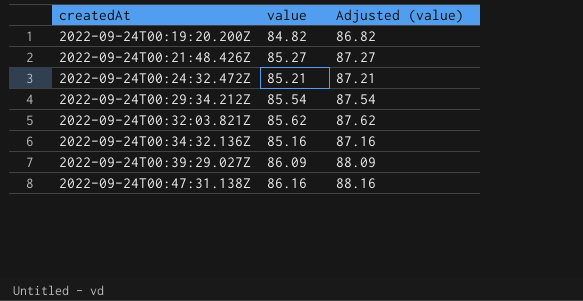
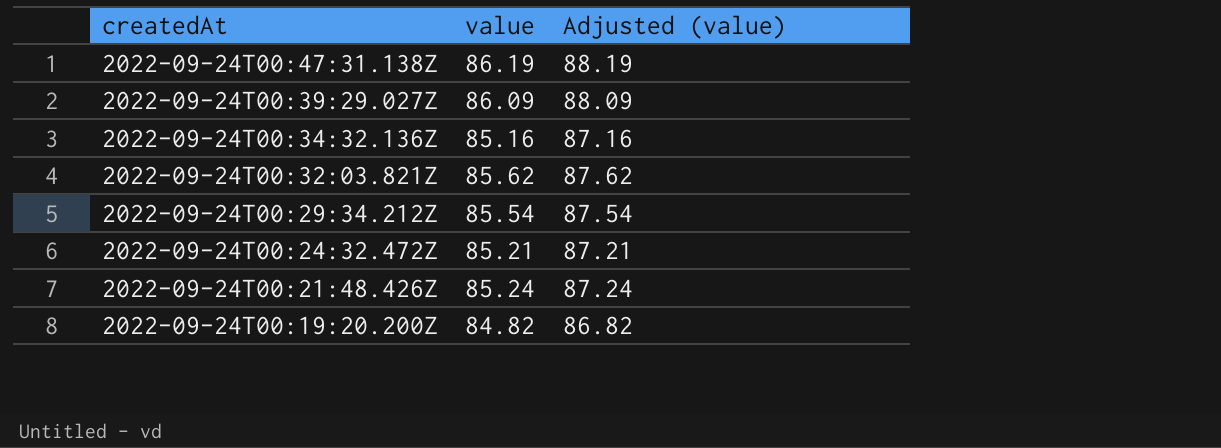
row order: createdAt ascending -> createdAt descending
2022-09-24T00:47:31.138Z | value: 86.16 -> 86.19
2022-09-24T00:47:31.138Z | Adjusted (value): 88.16 -> 88.19
2022-09-24T00:21:48.426Z | value: 85.27 -> 85.24
2022-09-24T00:21:48.426Z | Adjusted (value): 87.27 -> 87.24

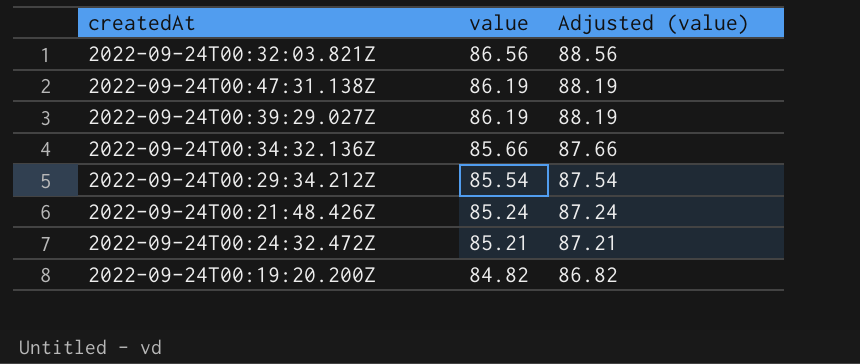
row order: createdAt descending -> value descending
2022-09-24T00:32:03.821Z | value: 85.62 -> 86.56
2022-09-24T00:32:03.821Z | Adjusted (value): 87.62 -> 88.56
2022-09-24T00:39:29.027Z | value: 86.09 -> 86.19
2022-09-24T00:39:29.027Z | Adjusted (value): 88.09 -> 88.19
2022-09-24T00:34:32.136Z | value: 85.16 -> 85.66
2022-09-24T00:34:32.136Z | Adjusted (value): 87.16 -> 87.66

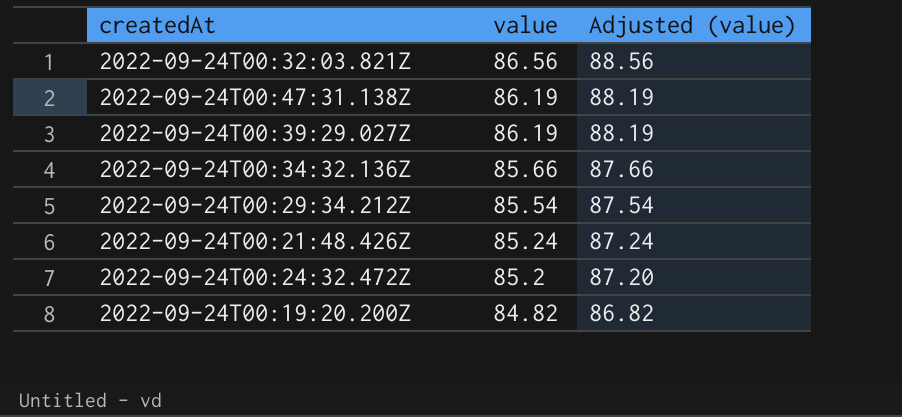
2022-09-24T00:24:32.472Z | value: 85.21 -> 85.2
2022-09-24T00:24:32.472Z | Adjusted (value): 87.21 -> 87.20

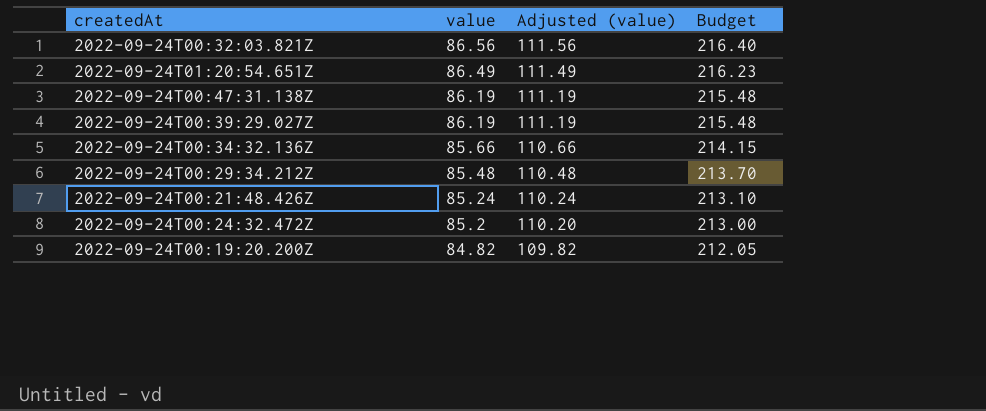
column Adjusted (value) | formula: [value] + 2 -> [value] + 25
column Budget | formula: none -> [value] * 2.5
row 2022-09-24T01:20:54.651Z: none -> 86.49 | 111.49 | 216.23
2022-09-24T00:29:34.212Z | value: 85.54 -> 85.48

